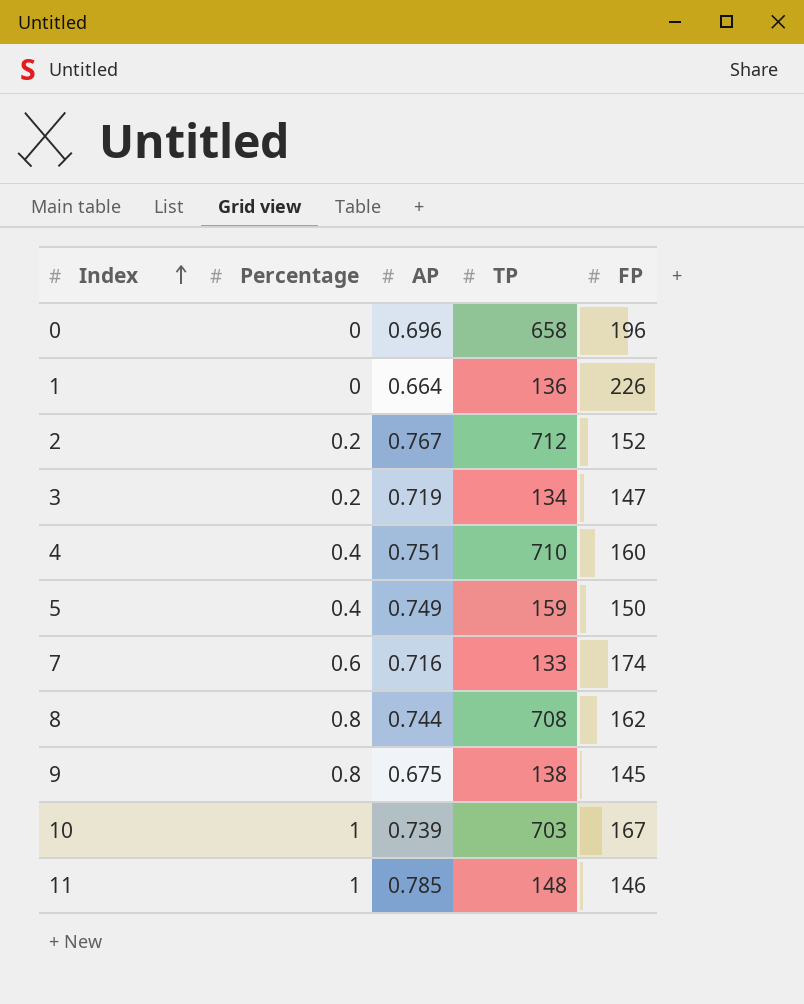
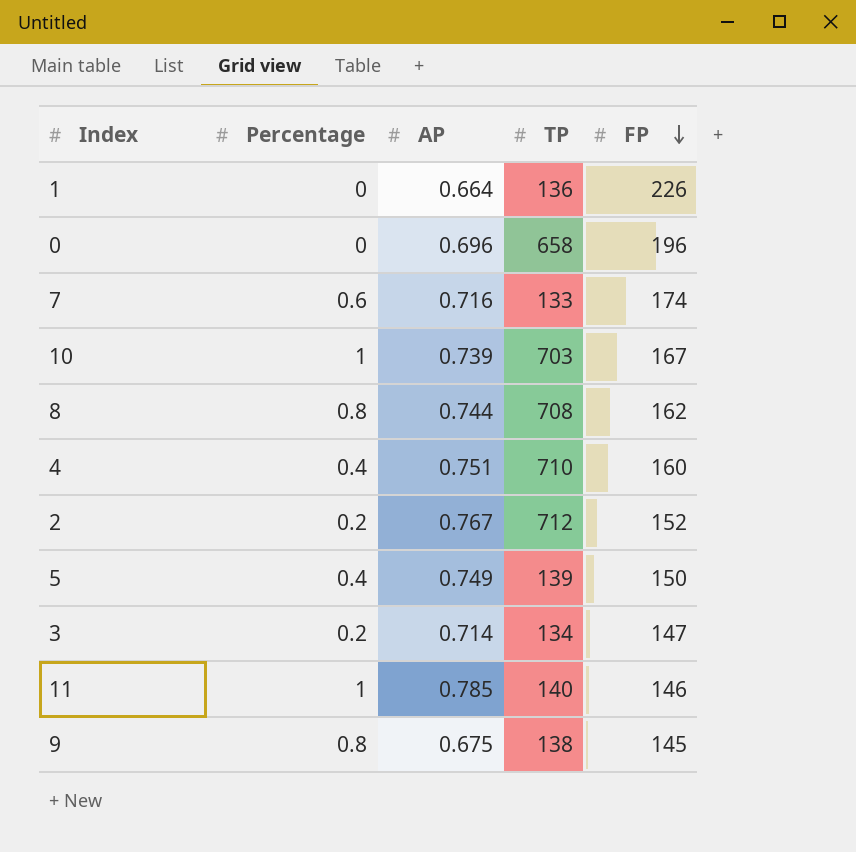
row order: Index ascending -> FP descending
5 | TP: 159 -> 139
3 | AP: 0.719 -> 0.714
11 | TP: 148 -> 140

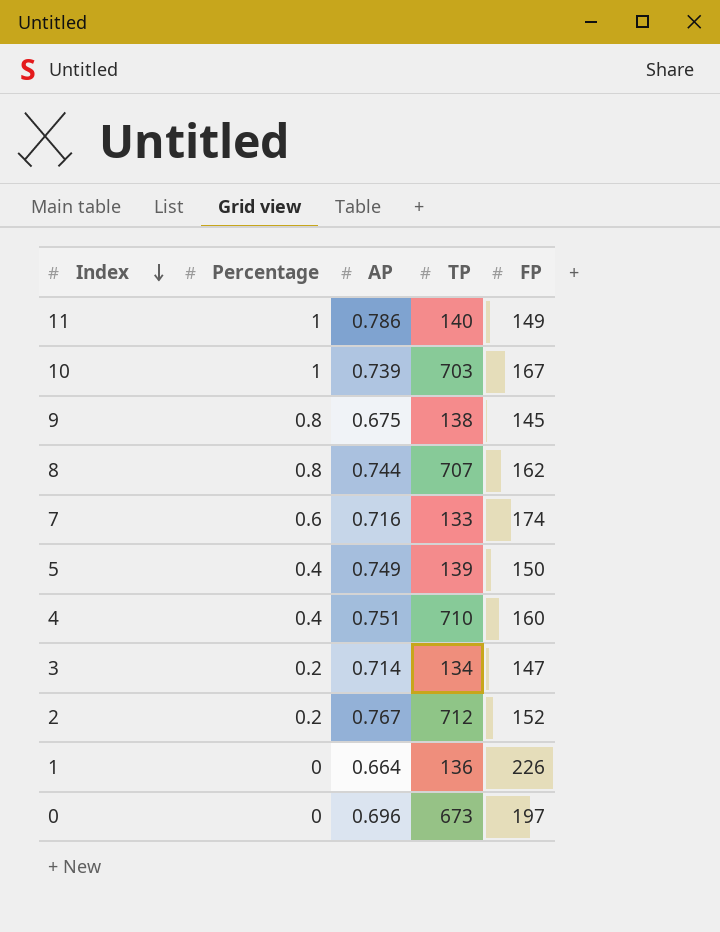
row order: FP descending -> Index descending
11 | AP: 0.785 -> 0.786
11 | FP: 146 -> 149
8 | TP: 708 -> 707
0 | TP: 658 -> 673
0 | FP: 196 -> 197

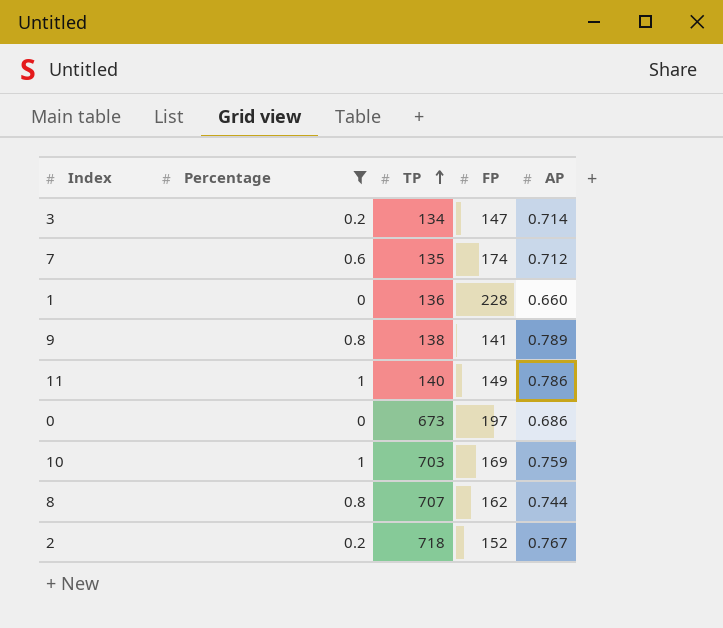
filter: none -> Percentage != 0.4
row order: Index descending -> TP ascending
column AP | position: 3 -> 5
7 | TP: 133 -> 135
7 | AP: 0.716 -> 0.712
1 | FP: 226 -> 228
1 | AP: 0.664 -> 0.660
9 | FP: 145 -> 141
9 | AP: 0.675 -> 0.789
0 | AP: 0.696 -> 0.686
10 | FP: 167 -> 169
10 | AP: 0.739 -> 0.759
2 | TP: 712 -> 718

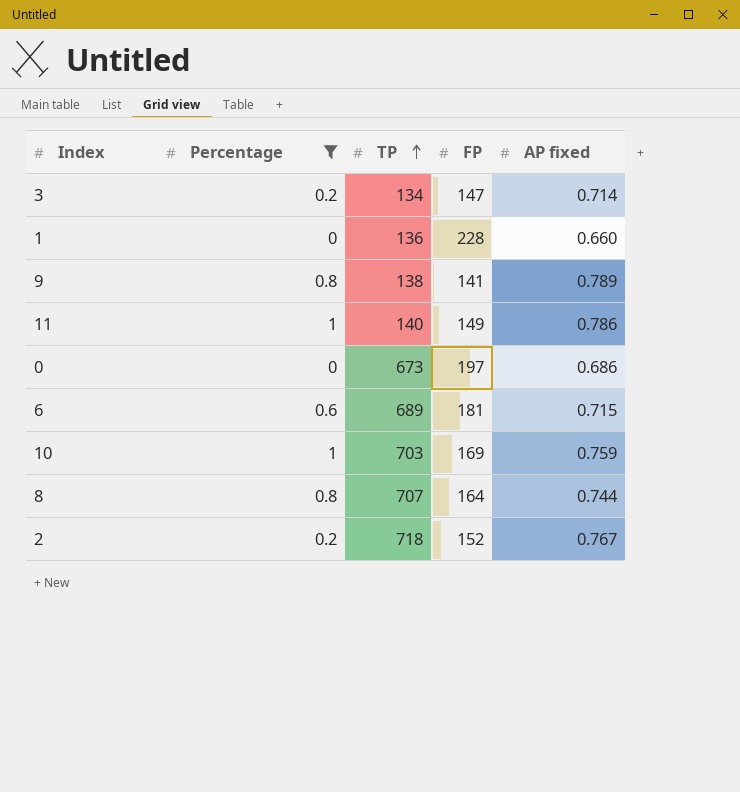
column name: AP -> AP fixed
row 7: 0.6 | 135 | 174 | 0.712 -> none
row 6: none -> 0.6 | 689 | 181 | 0.715
8 | FP: 162 -> 164

